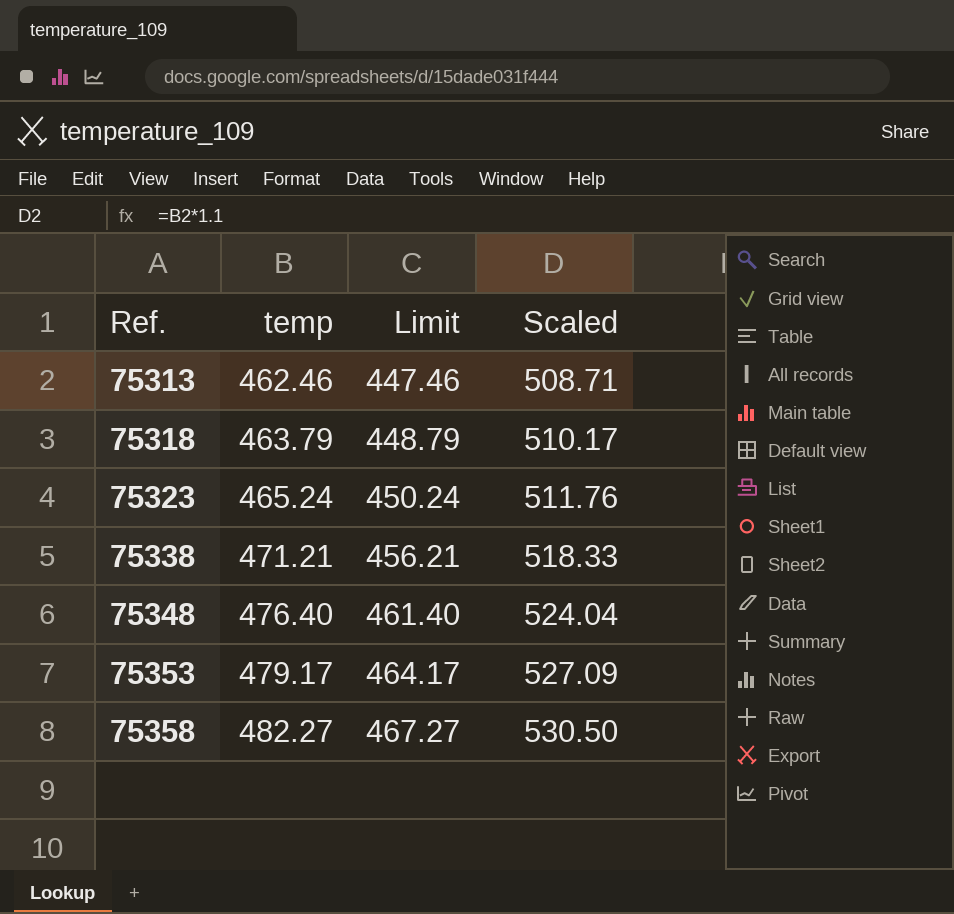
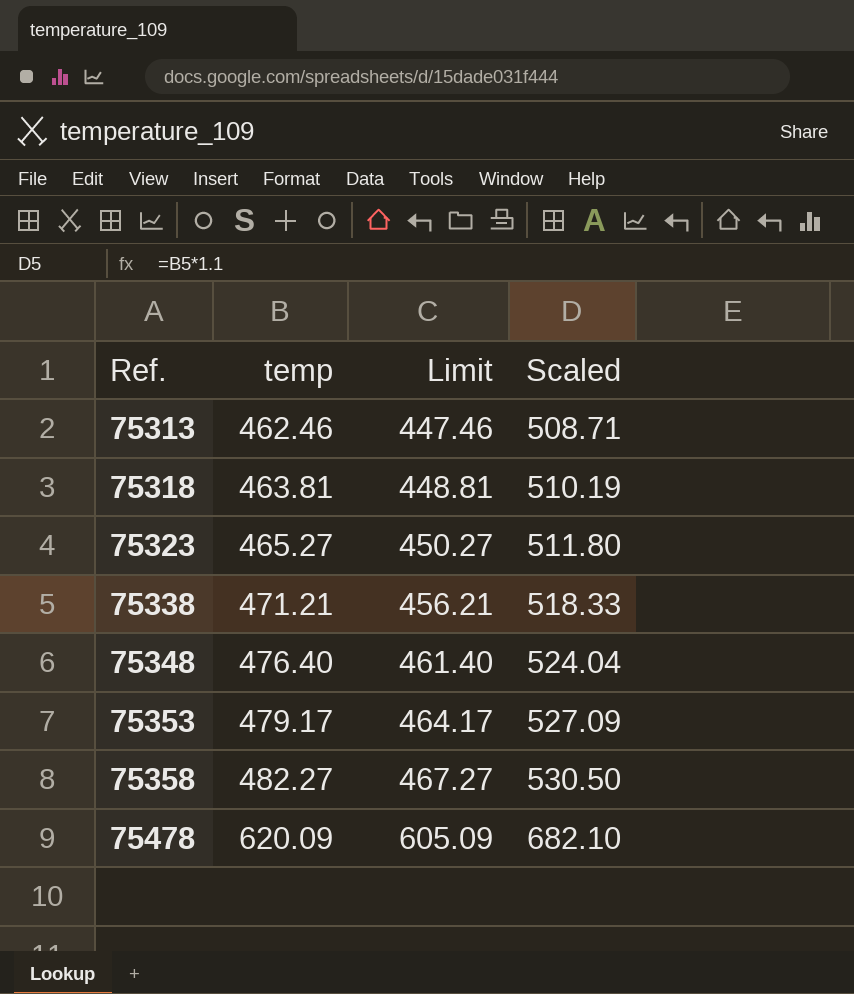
75318 | temp: 463.79 -> 463.81
75318 | Limit: 448.79 -> 448.81
75318 | Scaled: 510.17 -> 510.19
75323 | temp: 465.24 -> 465.27
75323 | Limit: 450.24 -> 450.27
75323 | Scaled: 511.76 -> 511.80
row 75478: none -> 620.09 | 605.09 | 682.10

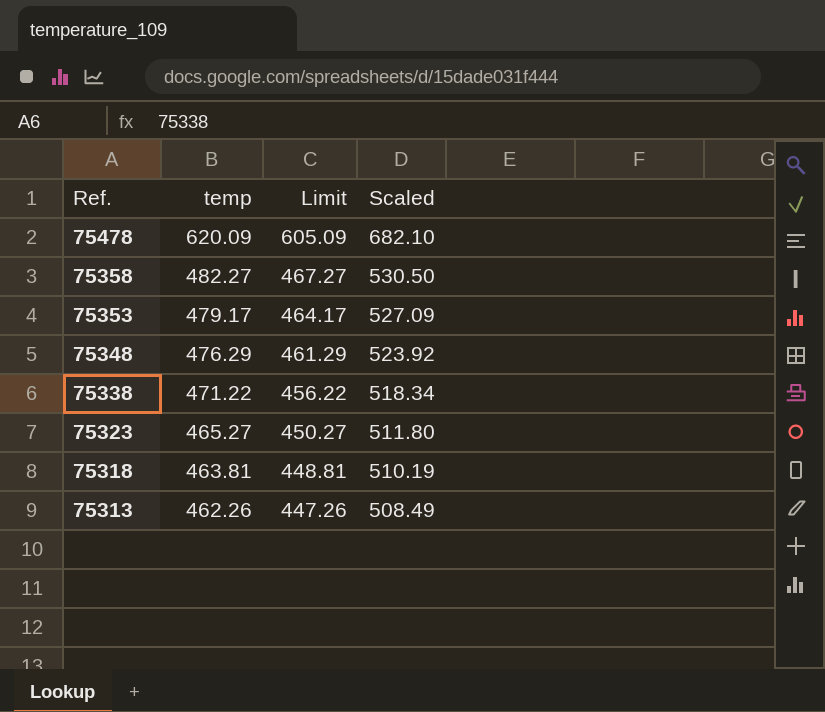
row order: Ref. ascending -> Ref. descending
75348 | temp: 476.40 -> 476.29
75348 | Limit: 461.40 -> 461.29
75348 | Scaled: 524.04 -> 523.92
75338 | temp: 471.21 -> 471.22
75338 | Limit: 456.21 -> 456.22
75338 | Scaled: 518.33 -> 518.34
75313 | temp: 462.46 -> 462.26
75313 | Limit: 447.46 -> 447.26
75313 | Scaled: 508.71 -> 508.49

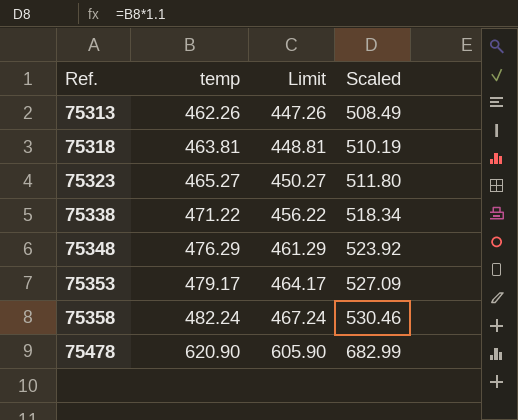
row order: Ref. descending -> Ref. ascending
75358 | temp: 482.27 -> 482.24
75358 | Limit: 467.27 -> 467.24
75358 | Scaled: 530.50 -> 530.46
75478 | temp: 620.09 -> 620.90
75478 | Limit: 605.09 -> 605.90
75478 | Scaled: 682.10 -> 682.99

